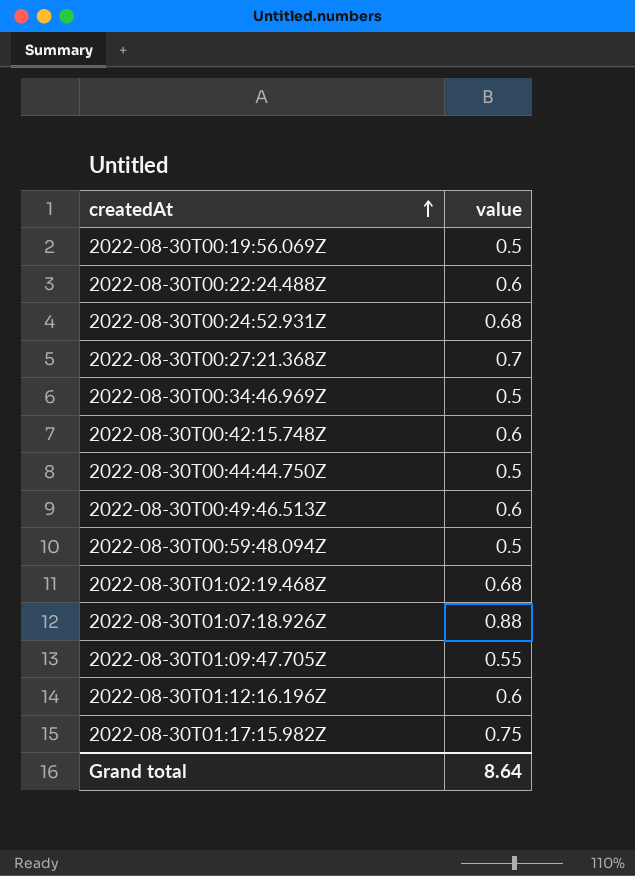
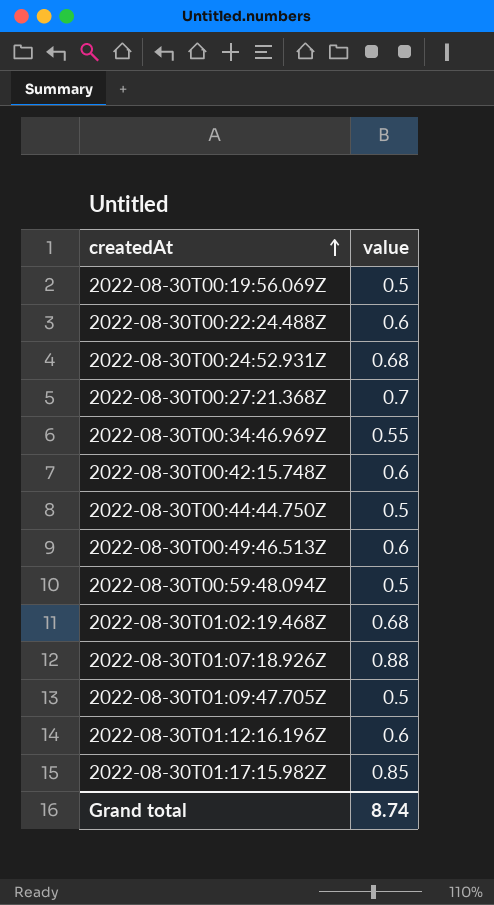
2022-08-30T00:34:46.969Z | value: 0.5 -> 0.55
2022-08-30T01:09:47.705Z | value: 0.55 -> 0.5
2022-08-30T01:17:15.982Z | value: 0.75 -> 0.85
Grand total | value: 8.64 -> 8.74

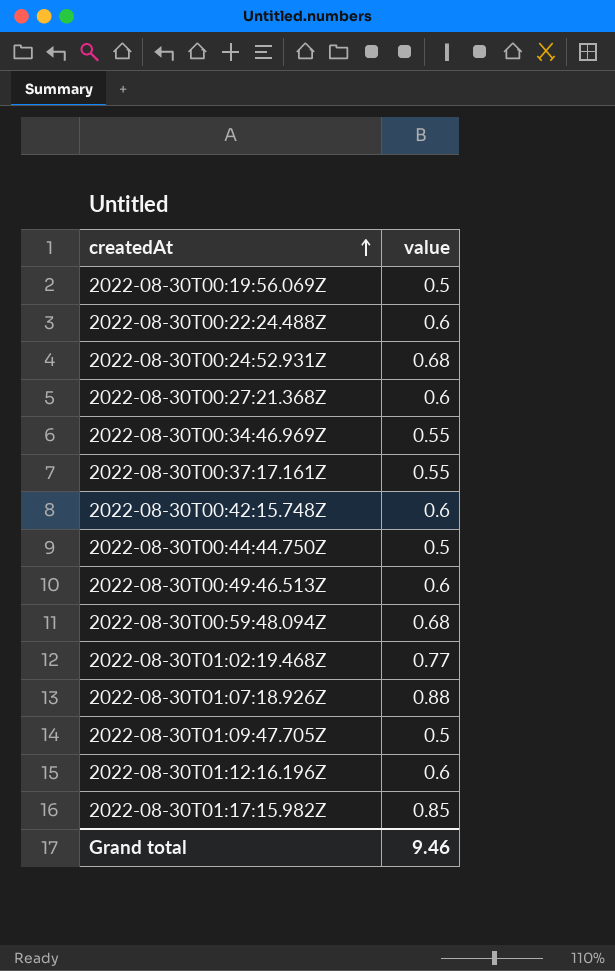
2022-08-30T00:27:21.368Z | value: 0.7 -> 0.6
row 2022-08-30T00:37:17.161Z: none -> 0.55
2022-08-30T00:59:48.094Z | value: 0.5 -> 0.68
2022-08-30T01:02:19.468Z | value: 0.68 -> 0.77
Grand total | value: 8.74 -> 9.46

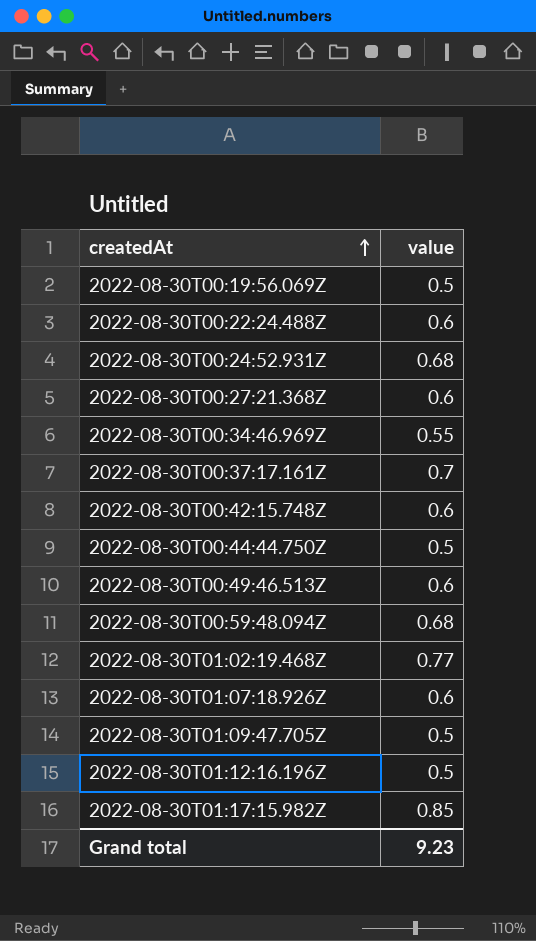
2022-08-30T00:37:17.161Z | value: 0.55 -> 0.7
2022-08-30T01:07:18.926Z | value: 0.88 -> 0.6
2022-08-30T01:12:16.196Z | value: 0.6 -> 0.5
Grand total | value: 9.46 -> 9.23

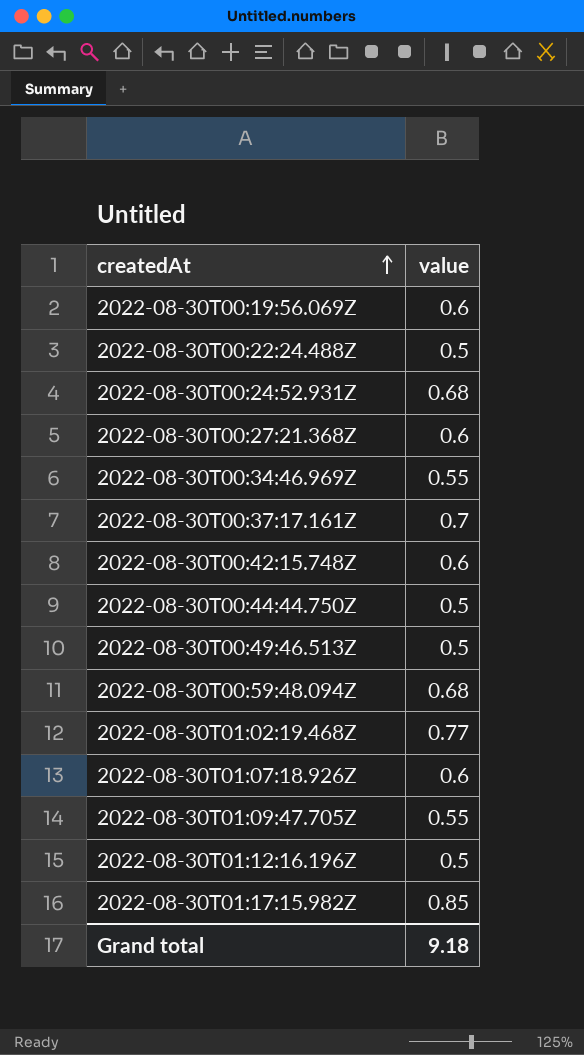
2022-08-30T00:19:56.069Z | value: 0.5 -> 0.6
2022-08-30T00:22:24.488Z | value: 0.6 -> 0.5
2022-08-30T00:49:46.513Z | value: 0.6 -> 0.5
2022-08-30T01:09:47.705Z | value: 0.5 -> 0.55
Grand total | value: 9.23 -> 9.18

